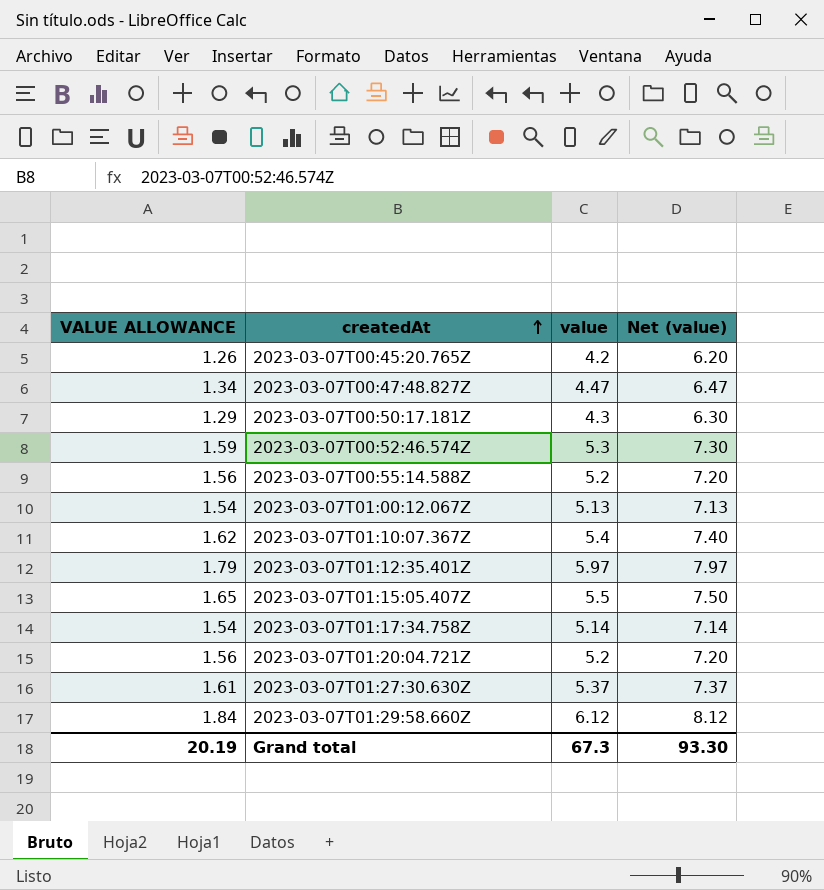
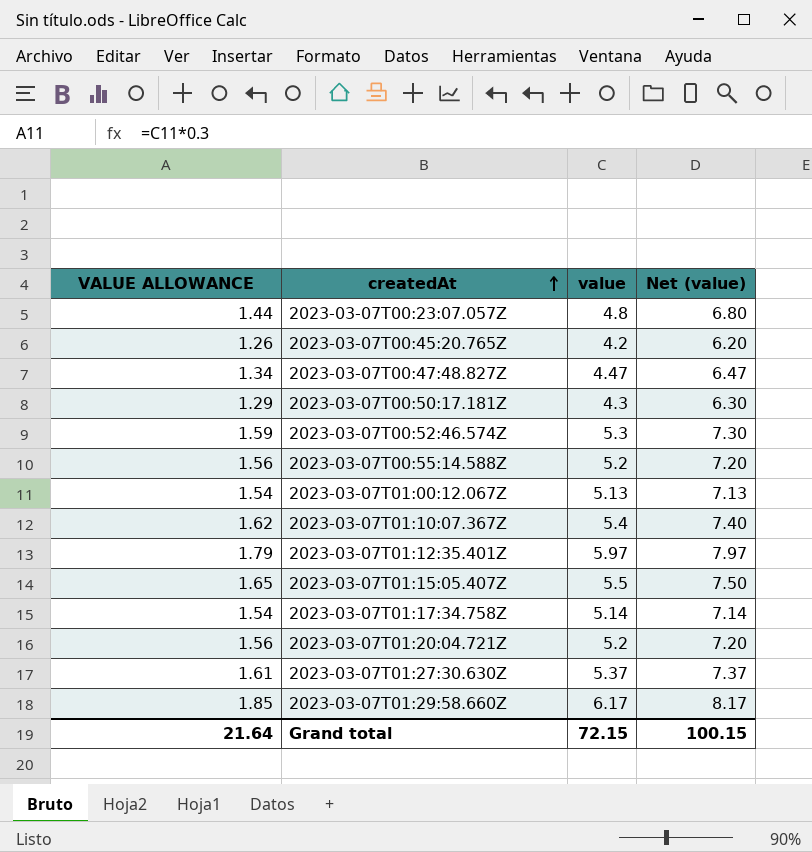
row 2023-03-07T00:23:07.057Z: none -> 1.44 | 4.8 | 6.80
2023-03-07T01:29:58.660Z | VALUE ALLOWANCE: 1.84 -> 1.85
2023-03-07T01:29:58.660Z | value: 6.12 -> 6.17
2023-03-07T01:29:58.660Z | Net (value): 8.12 -> 8.17
Grand total | VALUE ALLOWANCE: 20.19 -> 21.64
Grand total | value: 67.3 -> 72.15
Grand total | Net (value): 93.30 -> 100.15

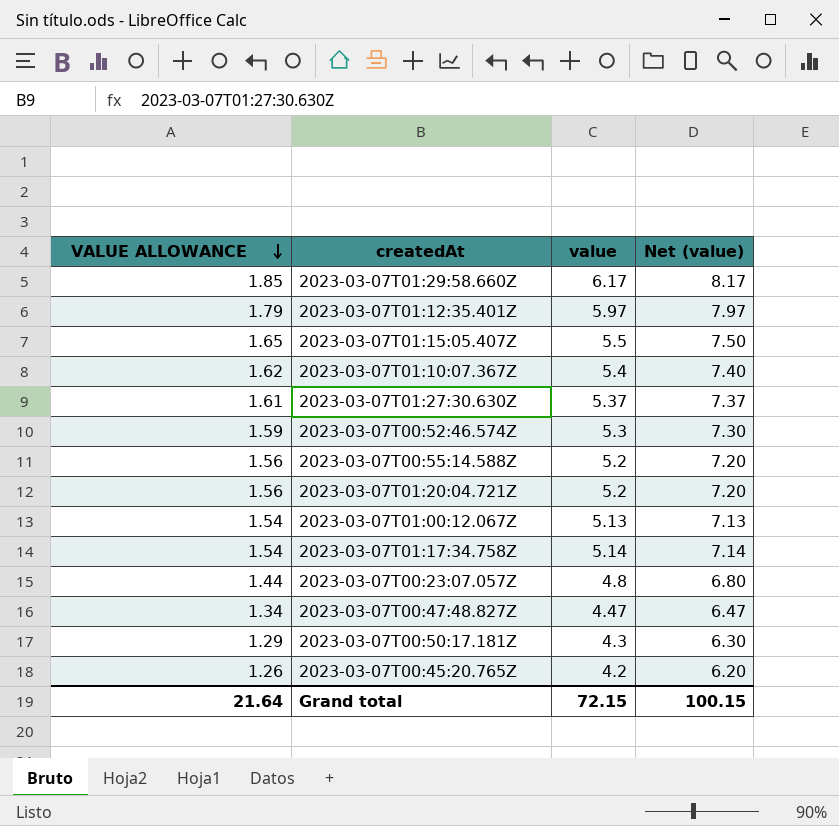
row order: createdAt ascending -> VALUE ALLOWANCE descending

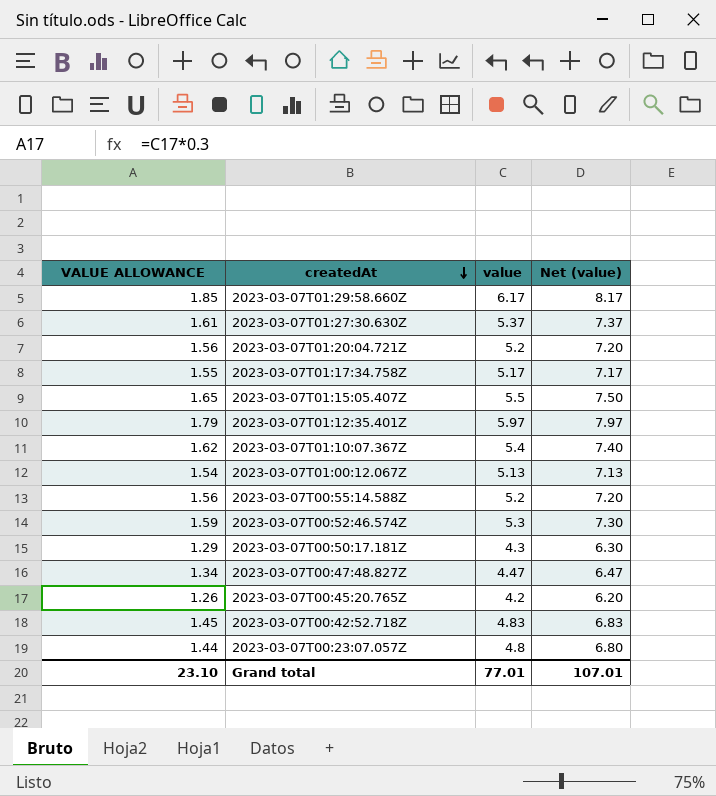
row order: VALUE ALLOWANCE descending -> createdAt descending
2023-03-07T01:17:34.758Z | VALUE ALLOWANCE: 1.54 -> 1.55
2023-03-07T01:17:34.758Z | value: 5.14 -> 5.17
2023-03-07T01:17:34.758Z | Net (value): 7.14 -> 7.17
row 2023-03-07T00:42:52.718Z: none -> 1.45 | 4.83 | 6.83
Grand total | VALUE ALLOWANCE: 21.64 -> 23.10
Grand total | value: 72.15 -> 77.01
Grand total | Net (value): 100.15 -> 107.01

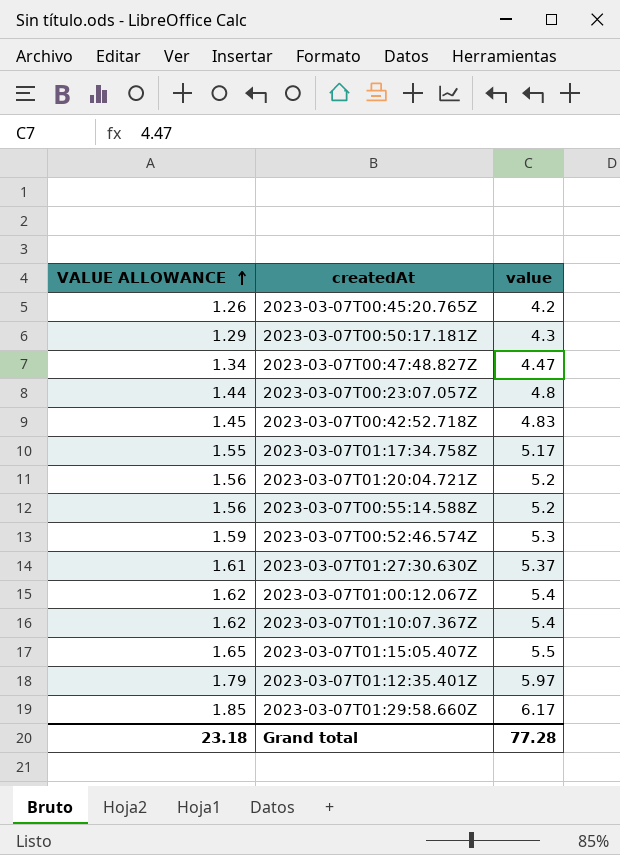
row order: createdAt descending -> VALUE ALLOWANCE ascending
column Net (value) | formula: [value] + 2 -> none
2023-03-07T01:00:12.067Z | VALUE ALLOWANCE: 1.54 -> 1.62
2023-03-07T01:00:12.067Z | value: 5.13 -> 5.4
Grand total | VALUE ALLOWANCE: 23.10 -> 23.18
Grand total | value: 77.01 -> 77.28

